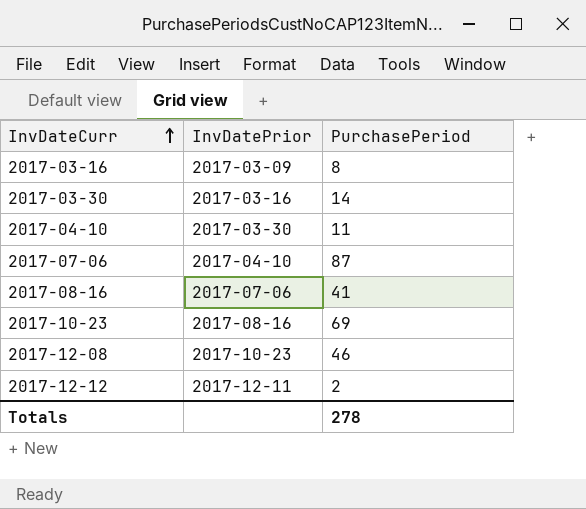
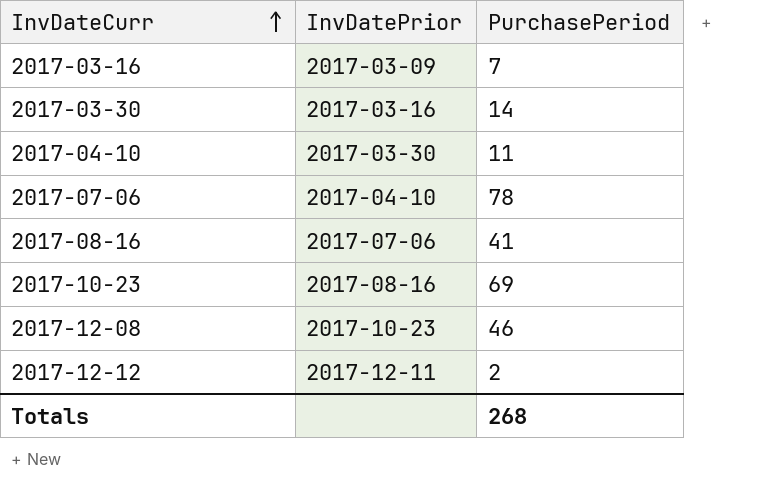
2017-03-16 | PurchasePeriod: 8 -> 7
2017-07-06 | PurchasePeriod: 87 -> 78
Totals | PurchasePeriod: 278 -> 268

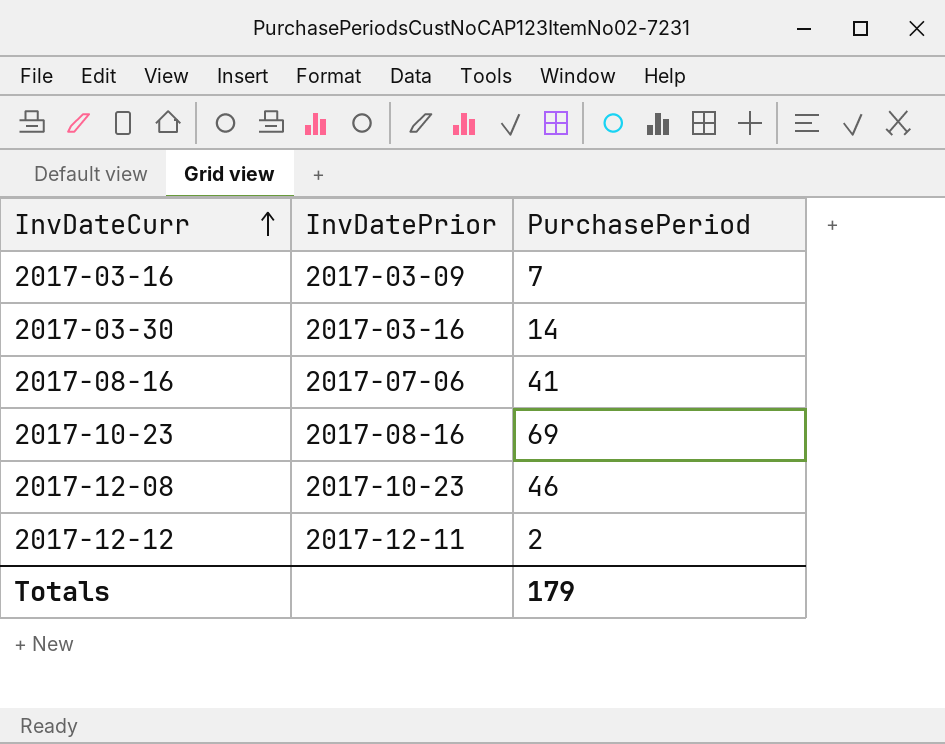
row 2017-04-10: 2017-03-30 | 11 -> none
row 2017-07-06: 2017-04-10 | 78 -> none
Totals | PurchasePeriod: 268 -> 179

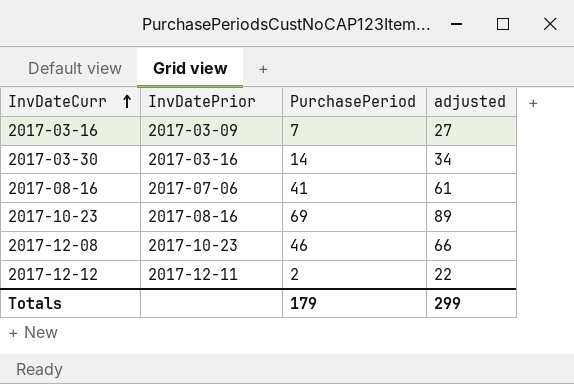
column adjusted | formula: none -> [PurchasePeriod] + 20

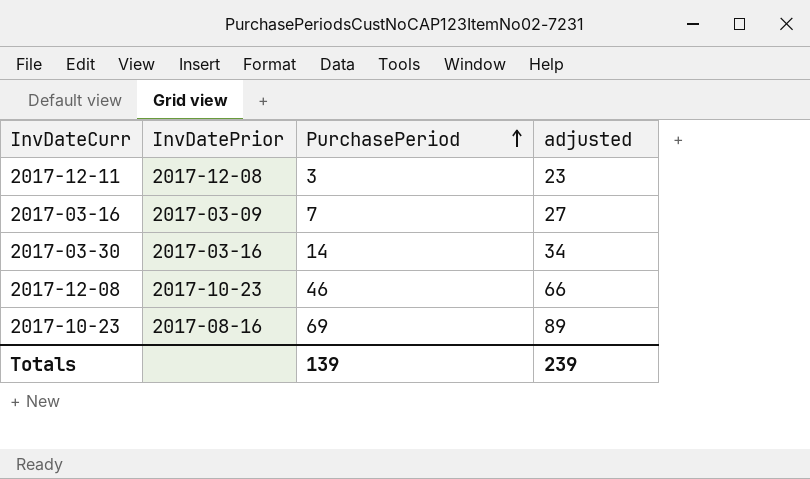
row order: InvDateCurr ascending -> PurchasePeriod ascending
row 2017-08-16: 2017-07-06 | 41 | 61 -> none
row 2017-12-12: 2017-12-11 | 2 | 22 -> none
row 2017-12-11: none -> 2017-12-08 | 3 | 23
Totals | PurchasePeriod: 179 -> 139
Totals | adjusted: 299 -> 239

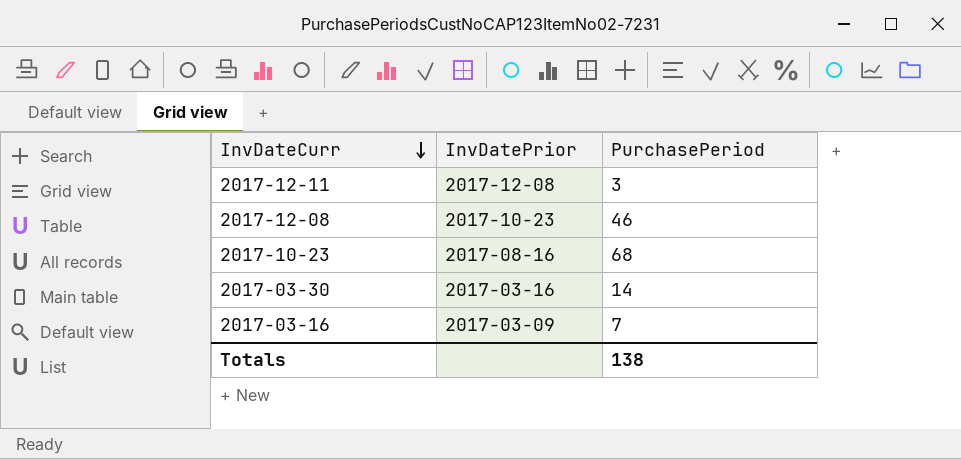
row order: PurchasePeriod ascending -> InvDateCurr descending
column adjusted | formula: [PurchasePeriod] + 20 -> none
2017-10-23 | PurchasePeriod: 69 -> 68
Totals | PurchasePeriod: 139 -> 138

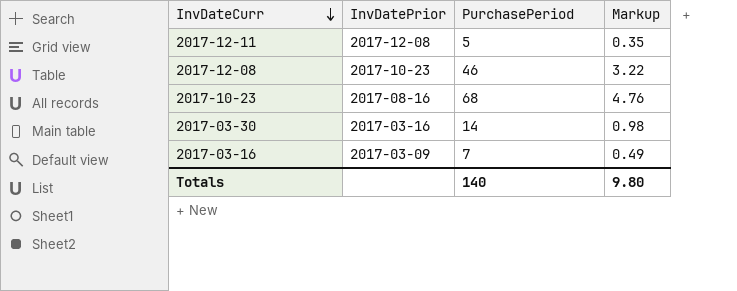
column Markup | formula: none -> [PurchasePeriod] * 0.07
2017-12-11 | PurchasePeriod: 3 -> 5
Totals | PurchasePeriod: 138 -> 140

